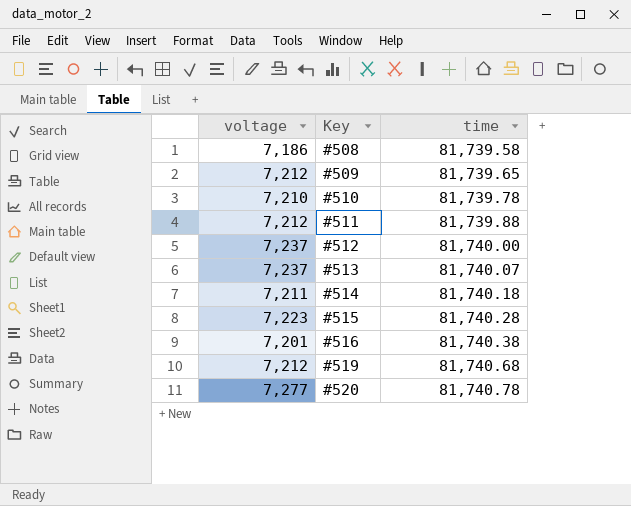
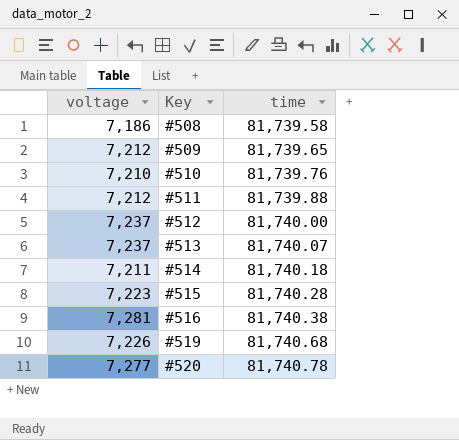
#510 | time: 81,739.78 -> 81,739.76
#516 | voltage: 7,201 -> 7,281
#519 | voltage: 7,212 -> 7,226

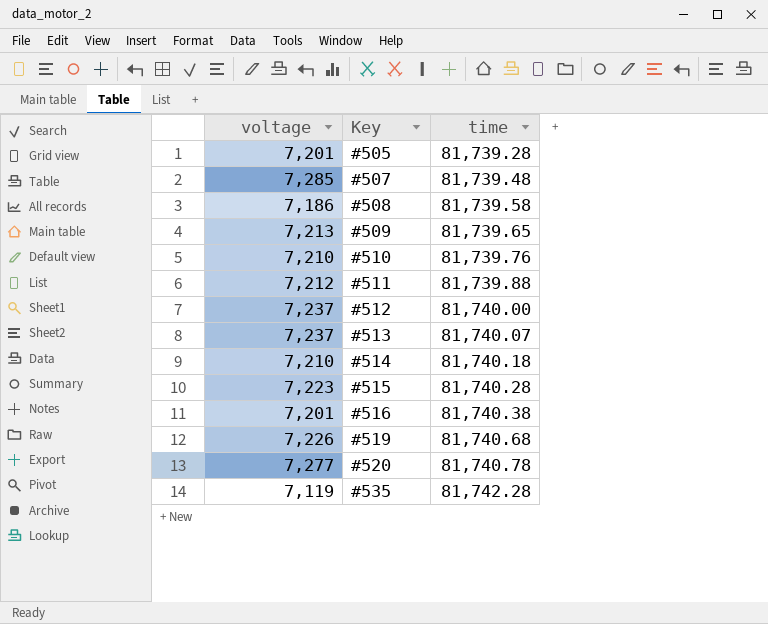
row #505: none -> 7,201 | 81,739.28
row #507: none -> 7,285 | 81,739.48
#509 | voltage: 7,212 -> 7,213
#514 | voltage: 7,211 -> 7,210
#516 | voltage: 7,281 -> 7,201
row #535: none -> 7,119 | 81,742.28

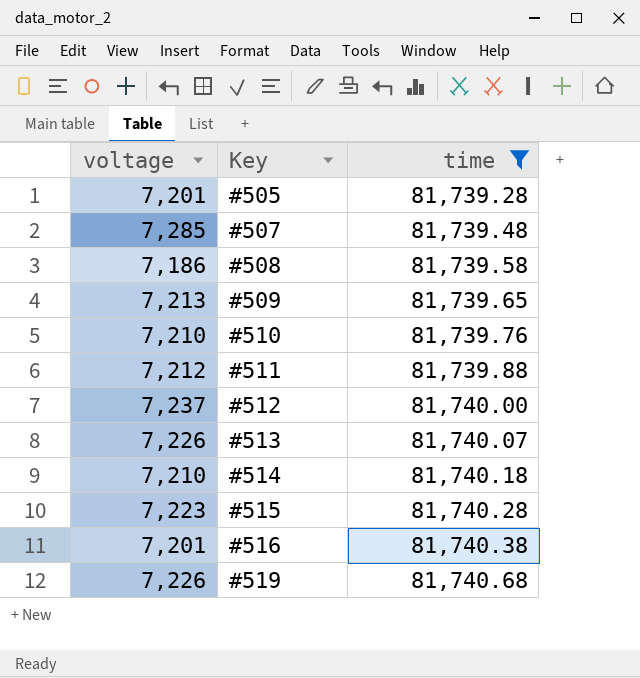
filter: none -> time <= 81,740.68
#513 | voltage: 7,237 -> 7,226

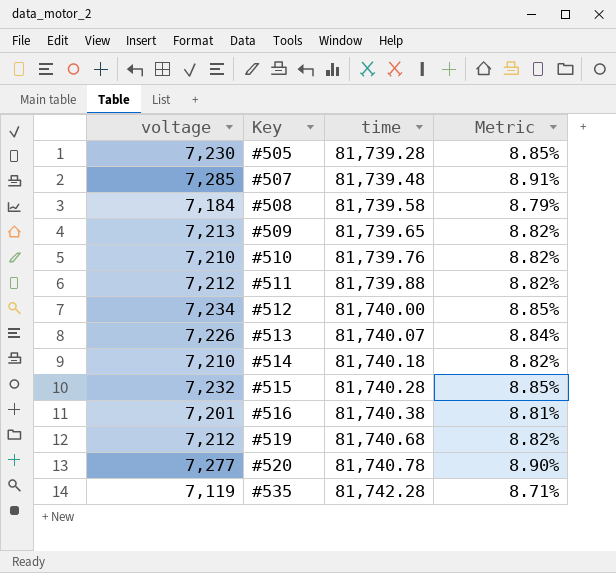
filter: time <= 81,740.68 -> none
column Metric | formula: none -> [voltage] / [time]
#505 | voltage: 7,201 -> 7,230
#508 | voltage: 7,186 -> 7,184
#512 | voltage: 7,237 -> 7,234
#515 | voltage: 7,223 -> 7,232
#519 | voltage: 7,226 -> 7,212

